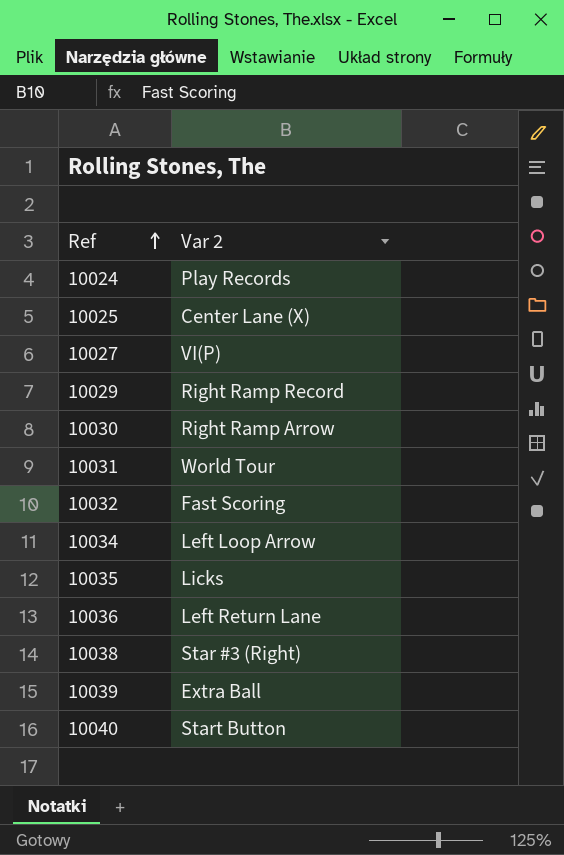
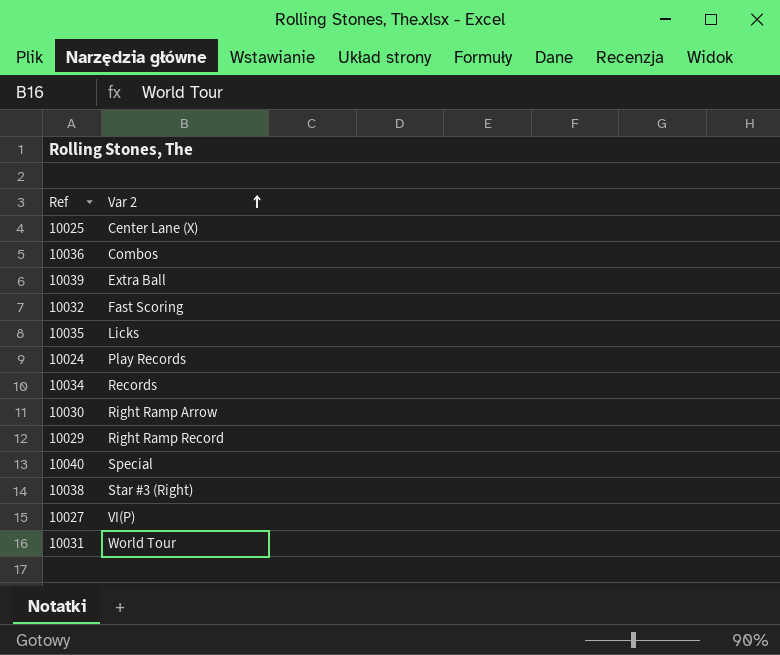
row order: Ref ascending -> Var 2 ascending
10036 | Var 2: Left Return Lane -> Combos
10034 | Var 2: Left Loop Arrow -> Records
10040 | Var 2: Start Button -> Special

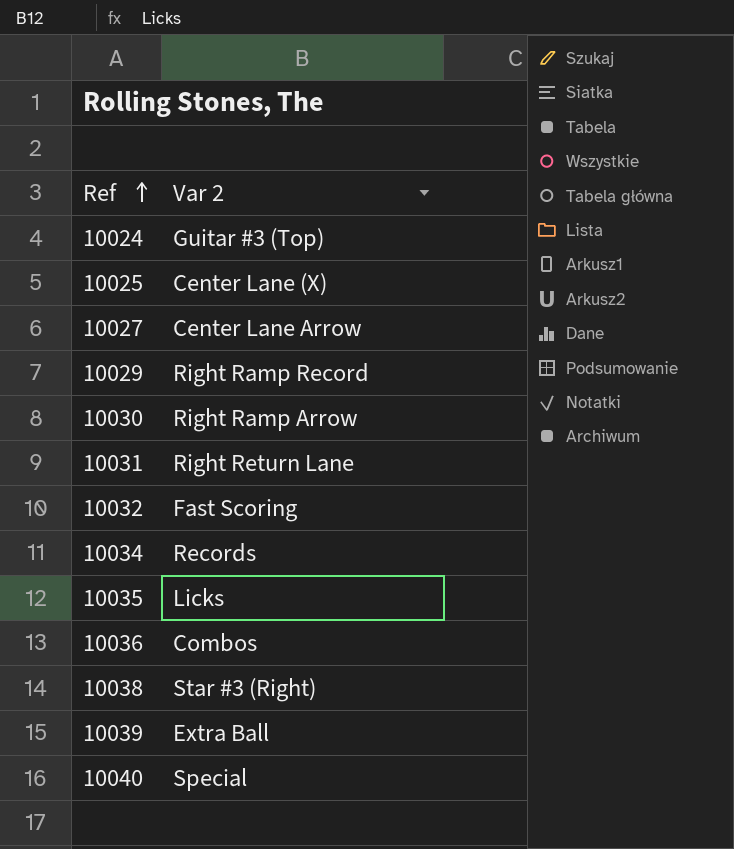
row order: Var 2 ascending -> Ref ascending
10024 | Var 2: Play Records -> Guitar #3 (Top)
10027 | Var 2: VI(P) -> Center Lane Arrow
10031 | Var 2: World Tour -> Right Return Lane

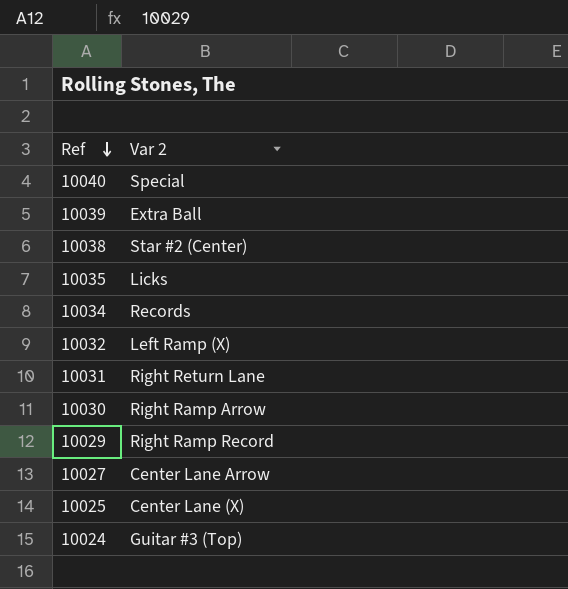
row order: Ref ascending -> Ref descending
row 10036: Combos -> none
10038 | Var 2: Star #3 (Right) -> Star #2 (Center)
10032 | Var 2: Fast Scoring -> Left Ramp (X)

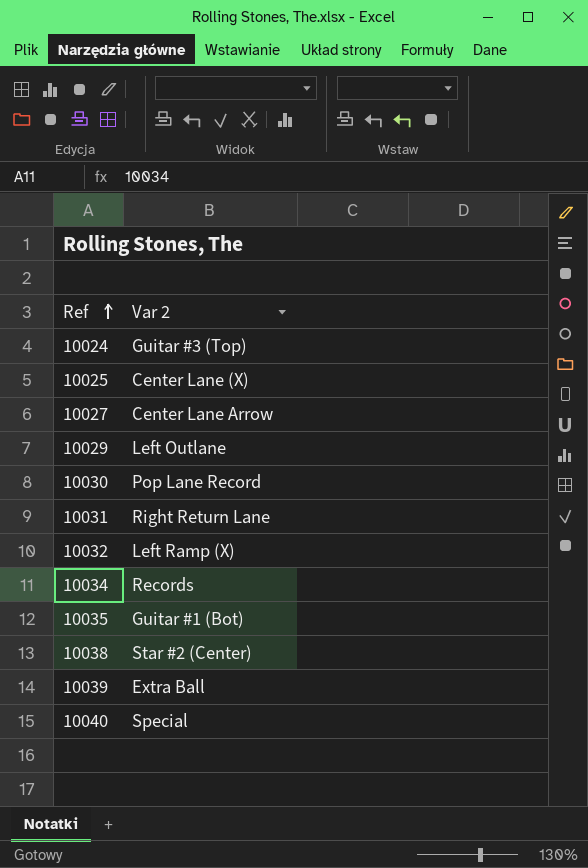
row order: Ref descending -> Ref ascending
10029 | Var 2: Right Ramp Record -> Left Outlane
10030 | Var 2: Right Ramp Arrow -> Pop Lane Record
10035 | Var 2: Licks -> Guitar #1 (Bot)

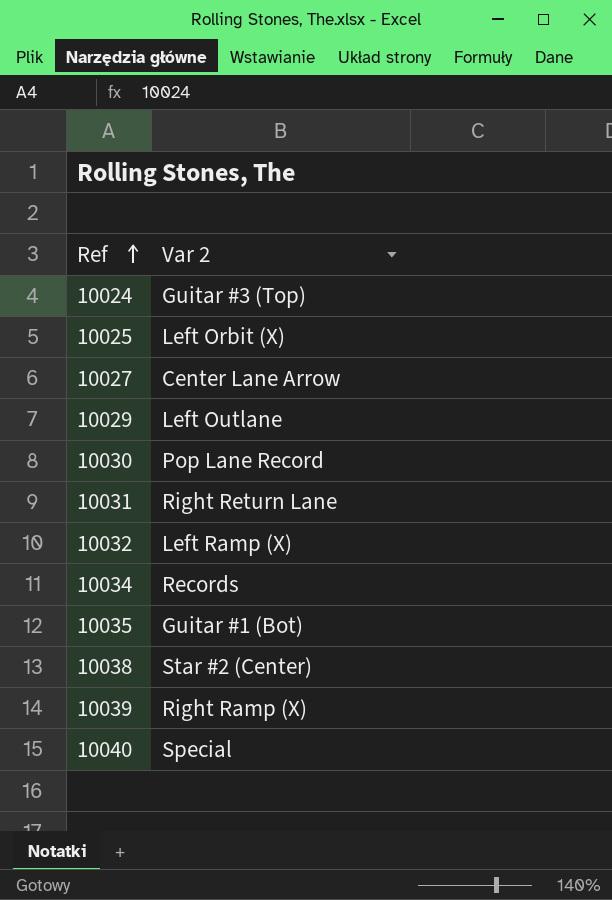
10025 | Var 2: Center Lane (X) -> Left Orbit (X)
10039 | Var 2: Extra Ball -> Right Ramp (X)

